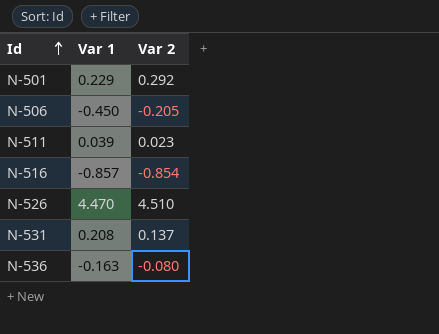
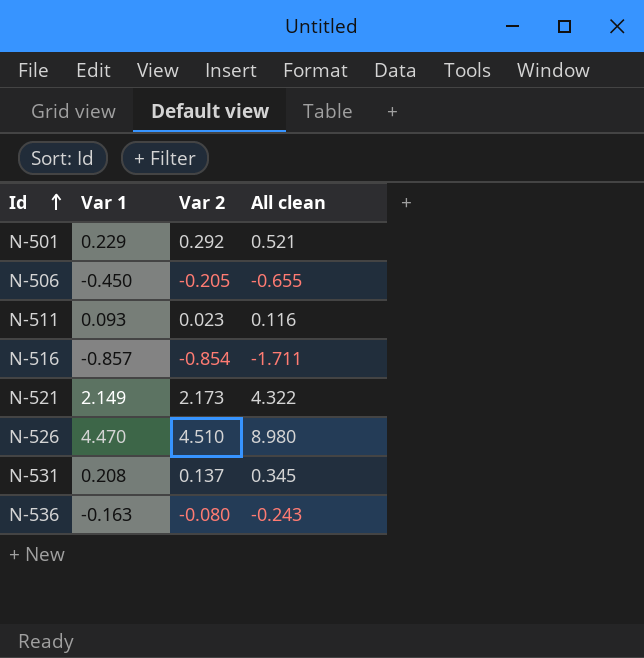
column All clean | formula: none -> [Var 1] + [Var 2]
N-511 | Var 1: 0.039 -> 0.093
row N-521: none -> 2.149 | 2.173 | 4.322

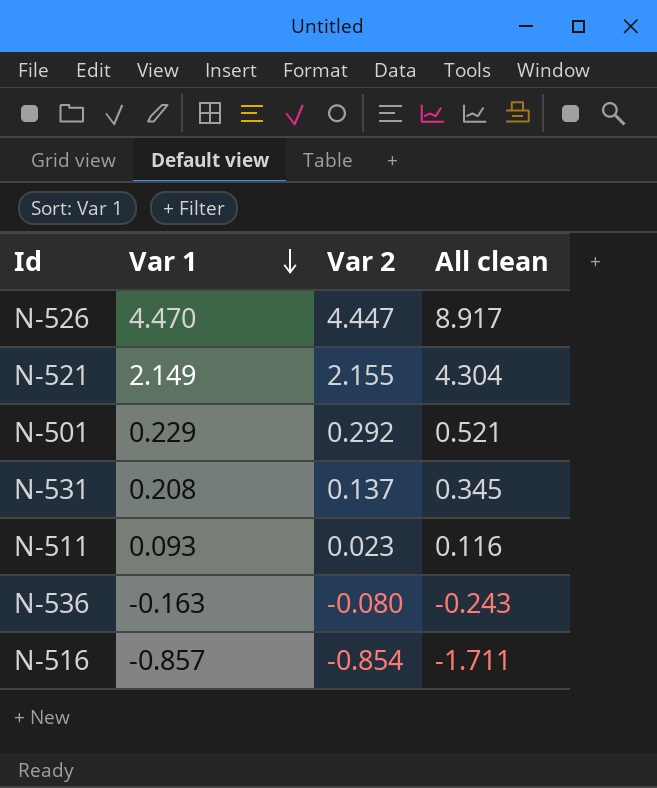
row order: Id ascending -> Var 1 descending
row N-506: -0.450 | -0.205 | -0.655 -> none
N-526 | Var 2: 4.510 -> 4.447
N-526 | All clean: 8.980 -> 8.917
N-521 | Var 2: 2.173 -> 2.155
N-521 | All clean: 4.322 -> 4.304

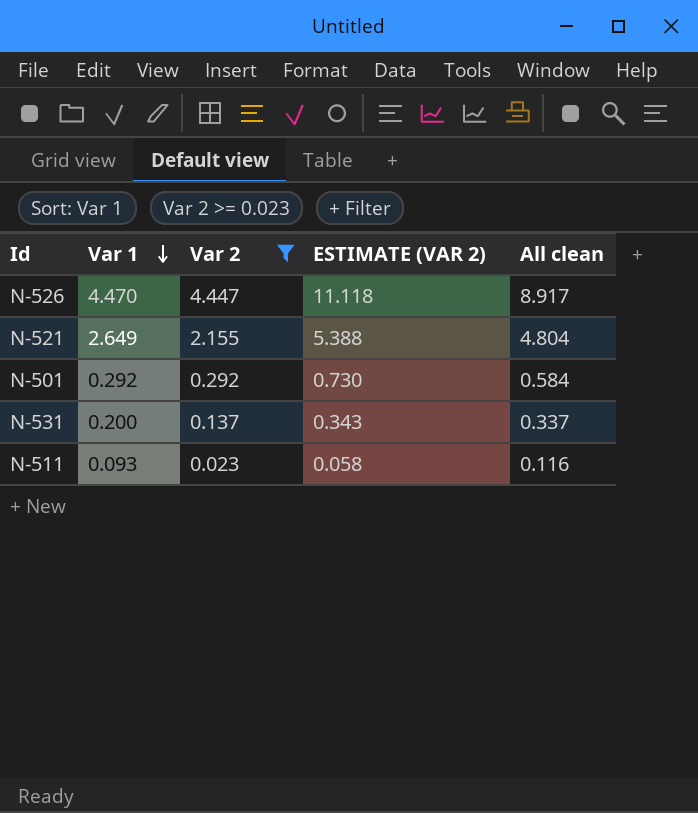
filter: none -> Var 2 >= 0.023
column ESTIMATE (VAR 2) | formula: none -> [Var 2] * 2.5
N-521 | Var 1: 2.149 -> 2.649
N-521 | All clean: 4.304 -> 4.804
N-501 | Var 1: 0.229 -> 0.292
N-501 | All clean: 0.521 -> 0.584
N-531 | Var 1: 0.208 -> 0.200
N-531 | All clean: 0.345 -> 0.337

